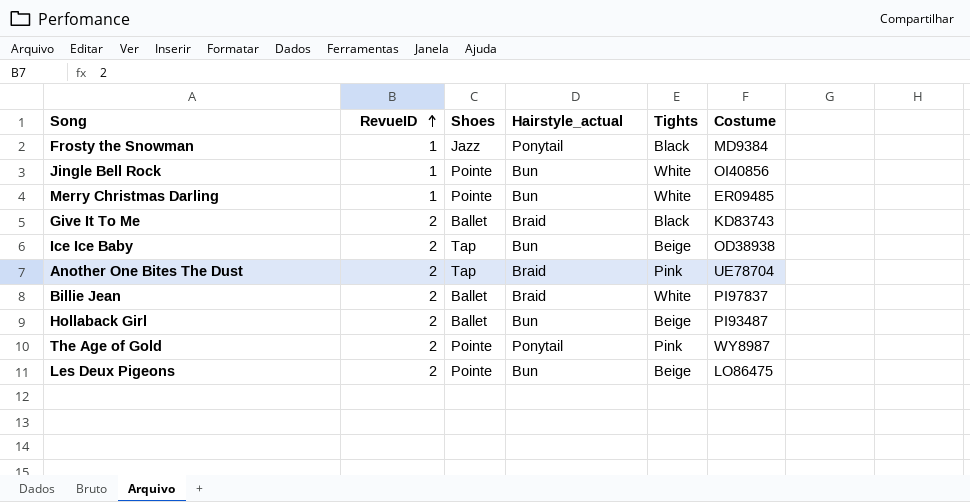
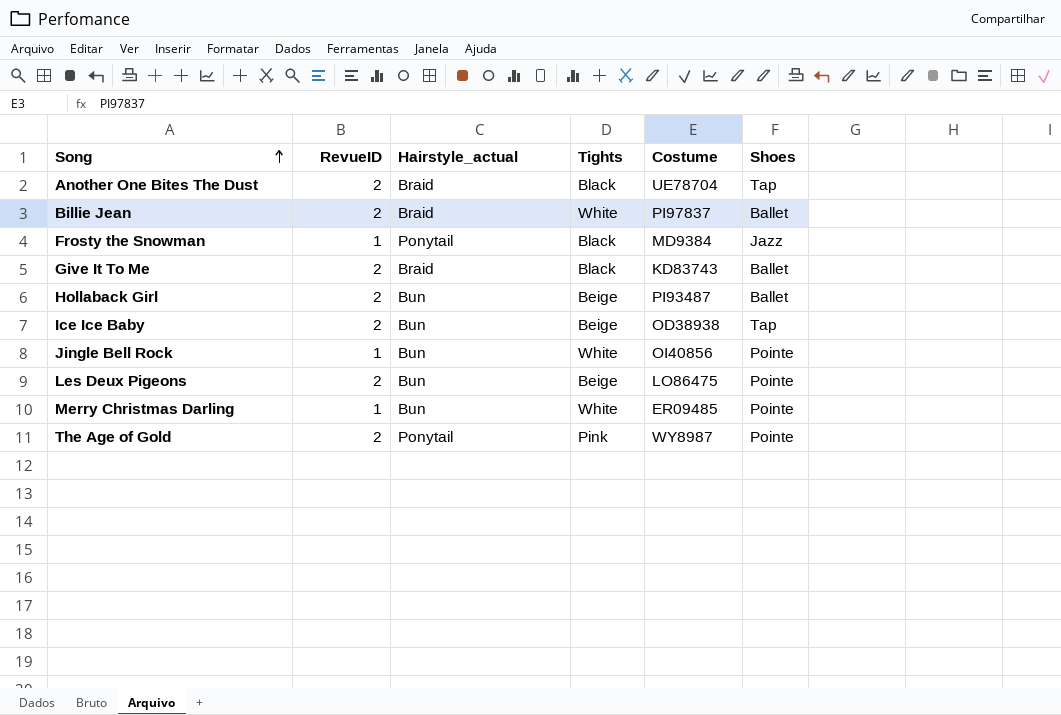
row order: RevueID ascending -> Song ascending
column Shoes | position: 3 -> 6
Another One Bites The Dust | Tights: Pink -> Black

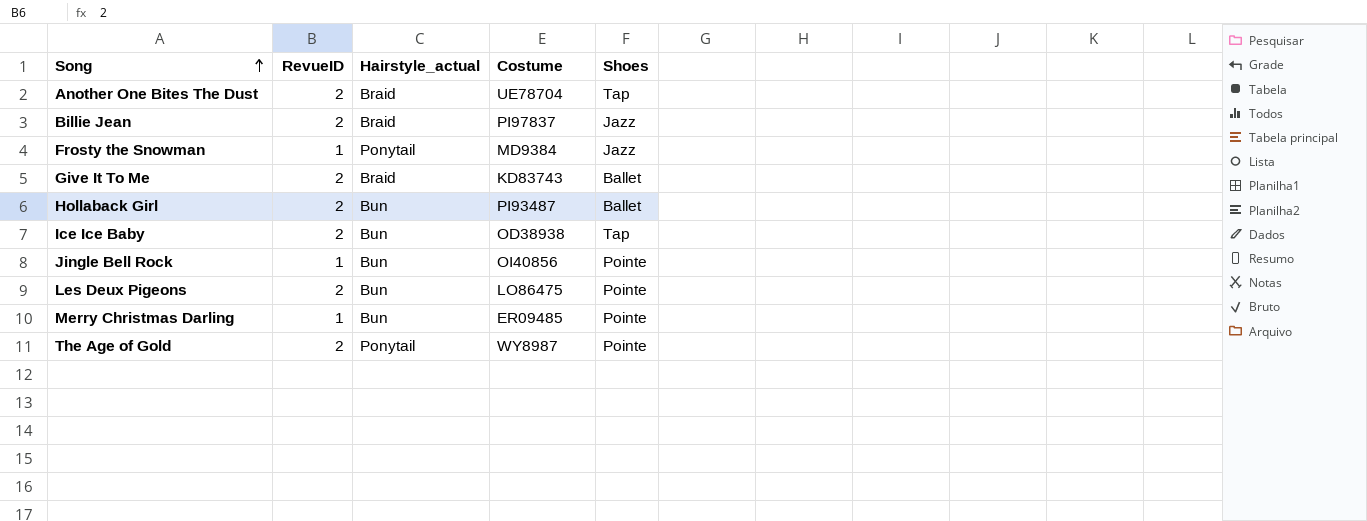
column Tights | position: 4 -> none
Billie Jean | Shoes: Ballet -> Jazz

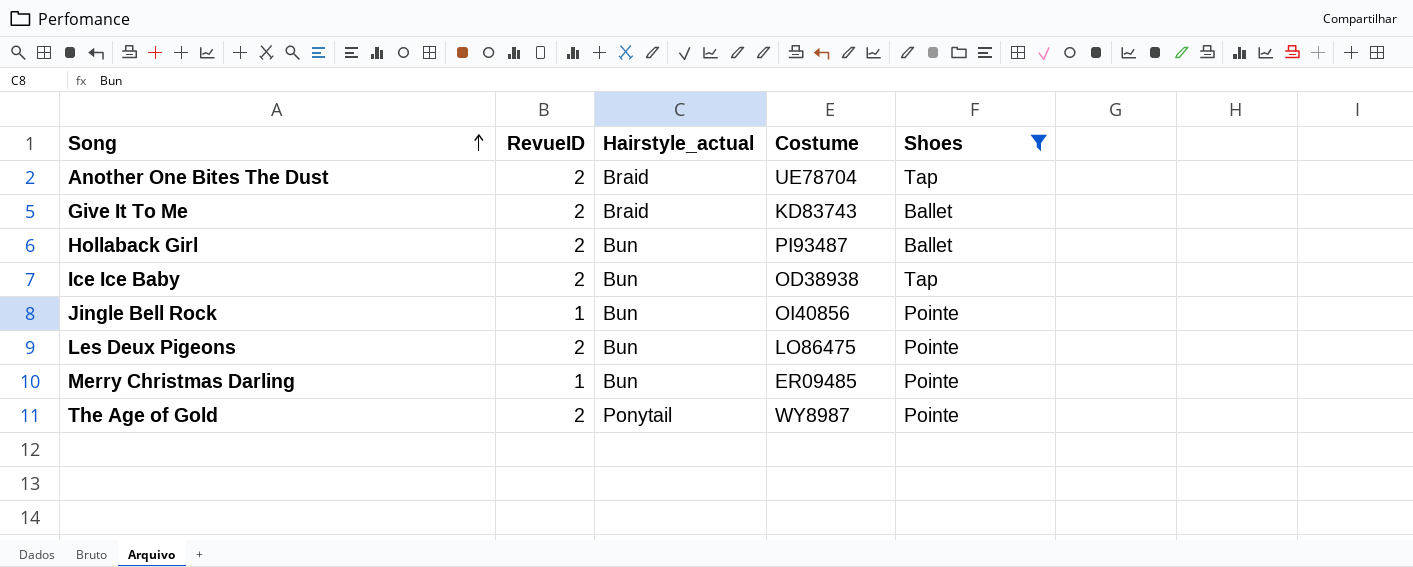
filter: none -> Shoes != Jazz

